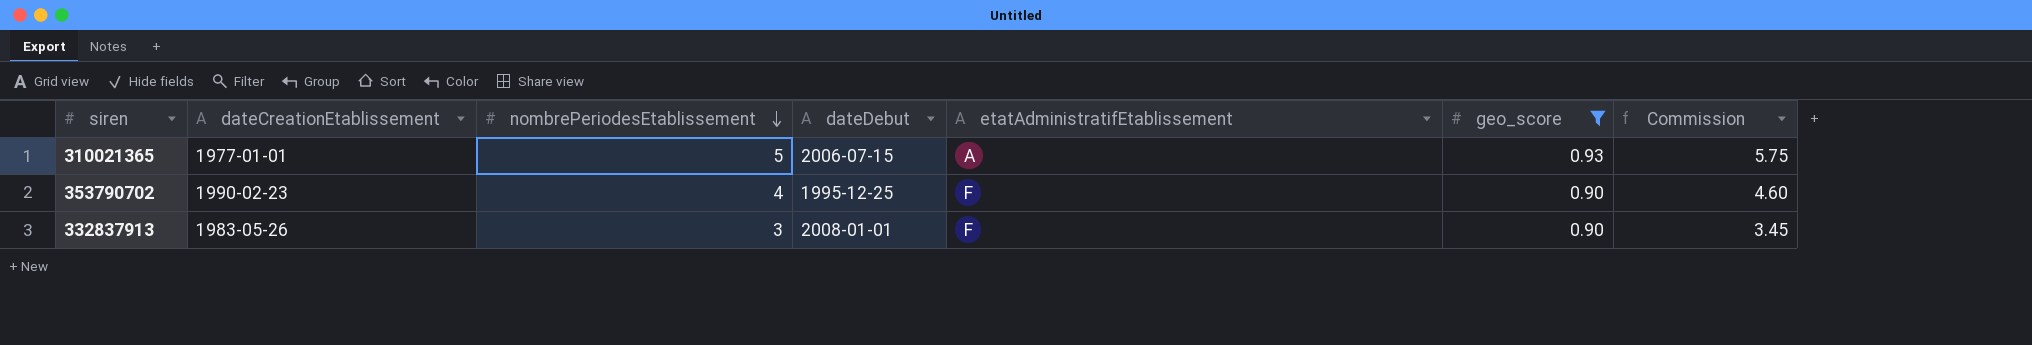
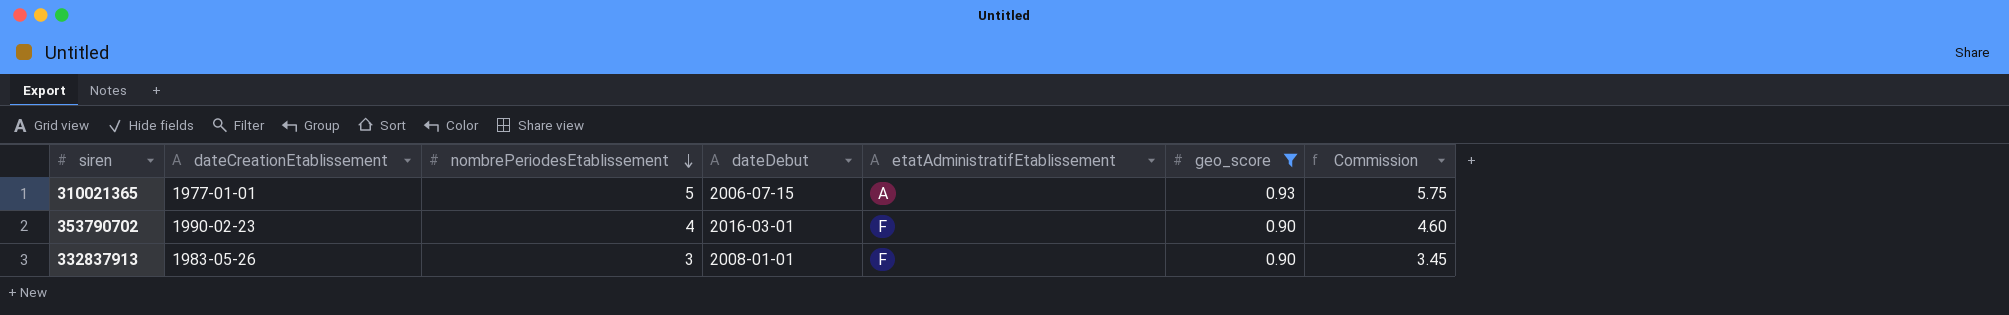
353790702 | dateDebut: 1995-12-25 -> 2016-03-01

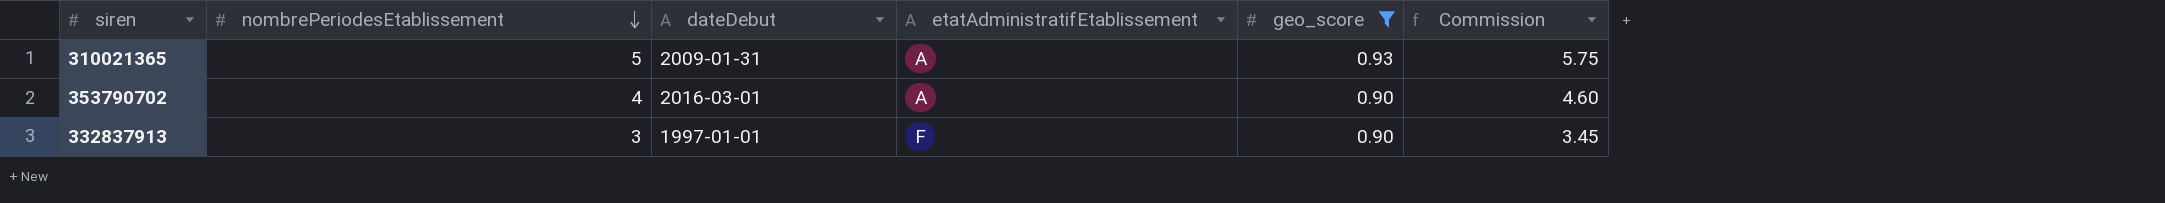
column dateCreationEtablissement | position: 2 -> none
310021365 | dateDebut: 2006-07-15 -> 2009-01-31
353790702 | etatAdministratifEtablissement: F -> A
332837913 | dateDebut: 2008-01-01 -> 1997-01-01

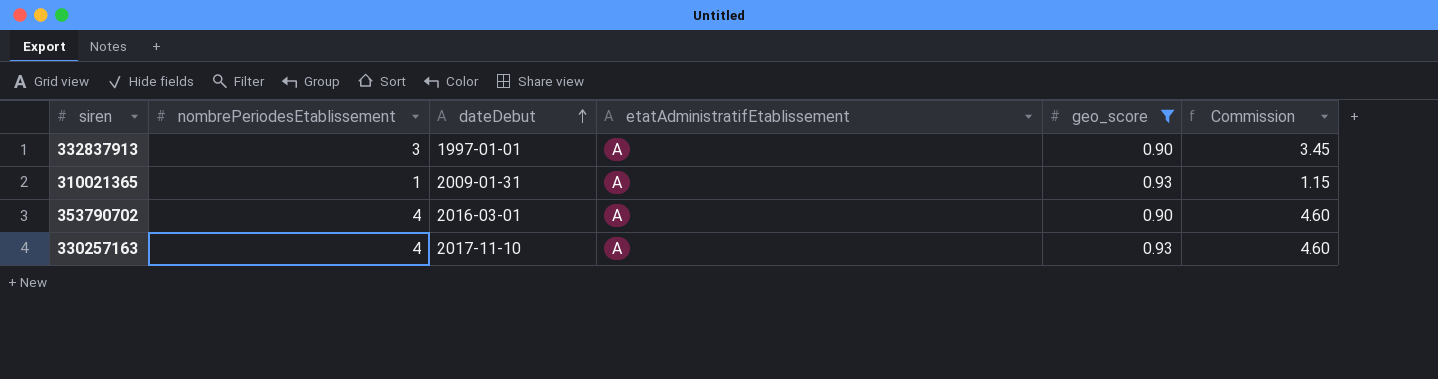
row order: nombrePeriodesEtablissement descending -> dateDebut ascending
332837913 | etatAdministratifEtablissement: F -> A
310021365 | nombrePeriodesEtablissement: 5 -> 1
310021365 | Commission: 5.75 -> 1.15
row 330257163: none -> 4 | 2017-11-10 | A | 0.93 | 4.60

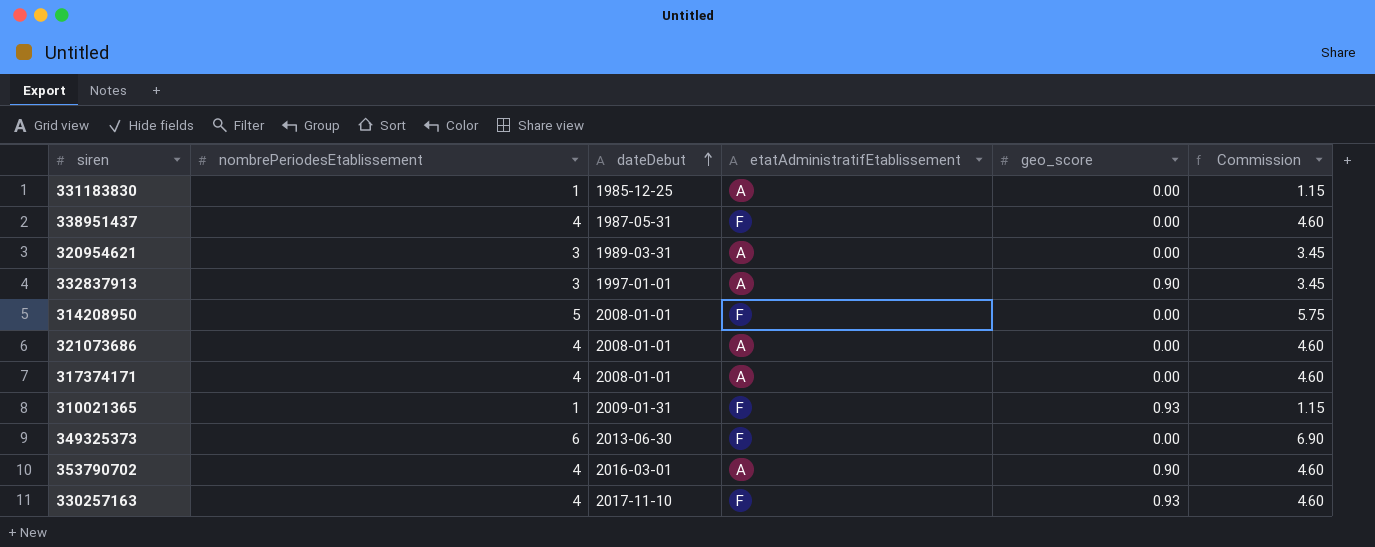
filter: geo_score != 0.00 -> none
310021365 | etatAdministratifEtablissement: A -> F
330257163 | etatAdministratifEtablissement: A -> F

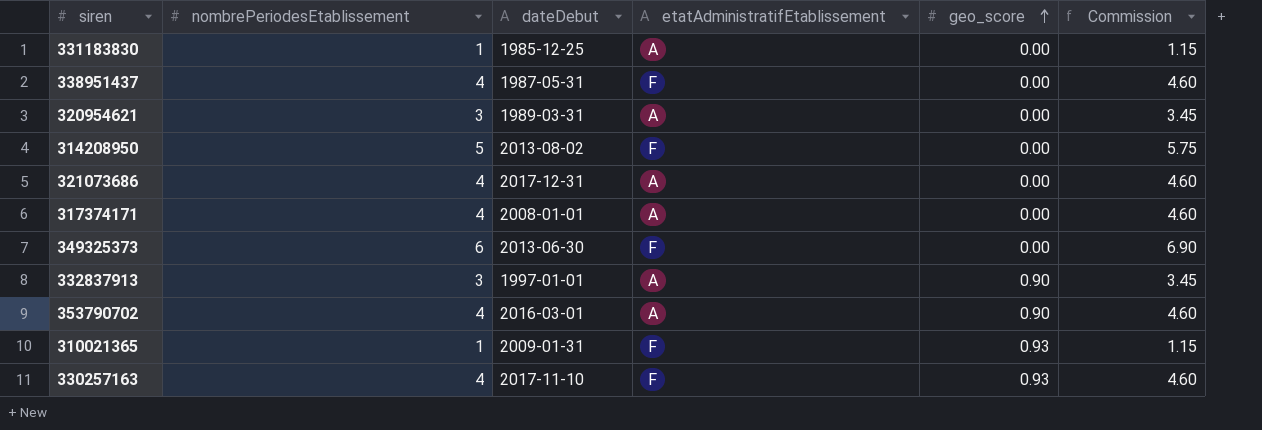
row order: dateDebut ascending -> geo_score ascending
314208950 | dateDebut: 2008-01-01 -> 2013-08-02
321073686 | dateDebut: 2008-01-01 -> 2017-12-31

